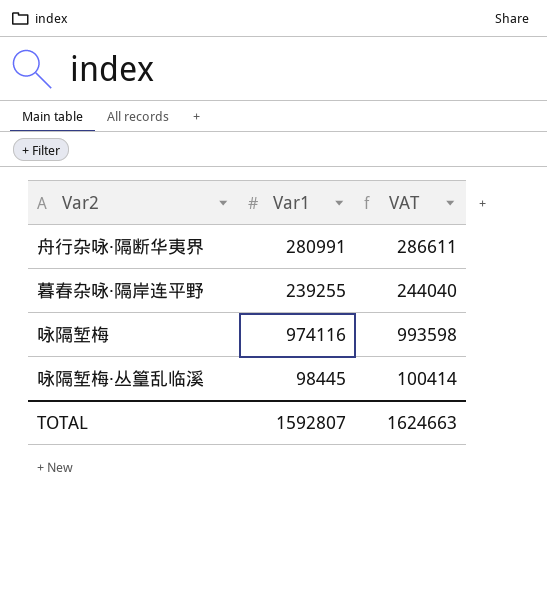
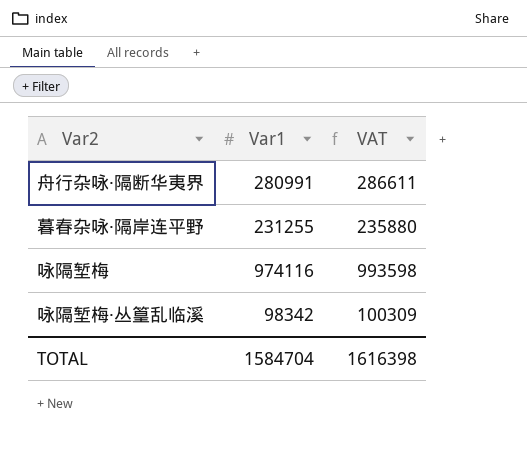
暮春杂咏·隔岸连平野 | Var1: 239255 -> 231255
暮春杂咏·隔岸连平野 | VAT: 244040 -> 235880
咏隔堑梅·丛篁乱临溪 | Var1: 98445 -> 98342
咏隔堑梅·丛篁乱临溪 | VAT: 100414 -> 100309
TOTAL | Var1: 1592807 -> 1584704
TOTAL | VAT: 1624663 -> 1616398

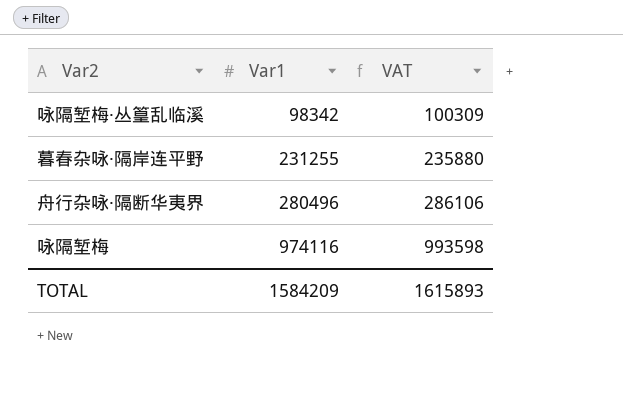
row order: none -> Var1 ascending
舟行杂咏·隔断华夷界 | Var1: 280991 -> 280496
舟行杂咏·隔断华夷界 | VAT: 286611 -> 286106
TOTAL | Var1: 1584704 -> 1584209
TOTAL | VAT: 1616398 -> 1615893

